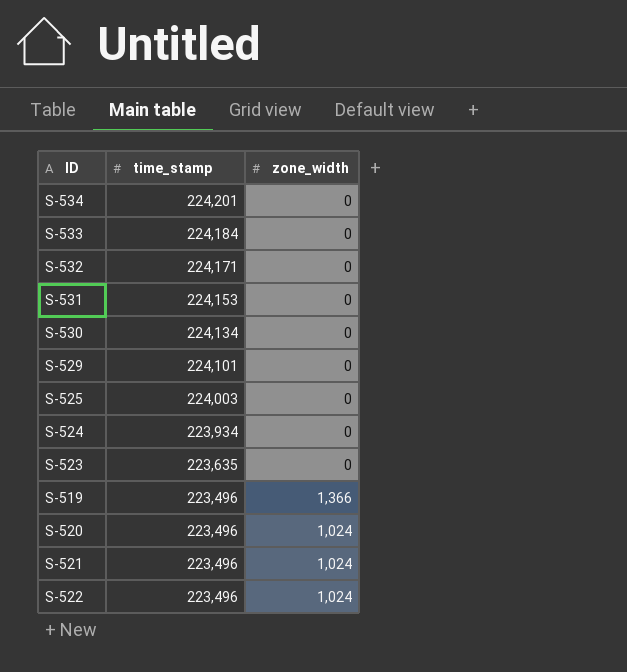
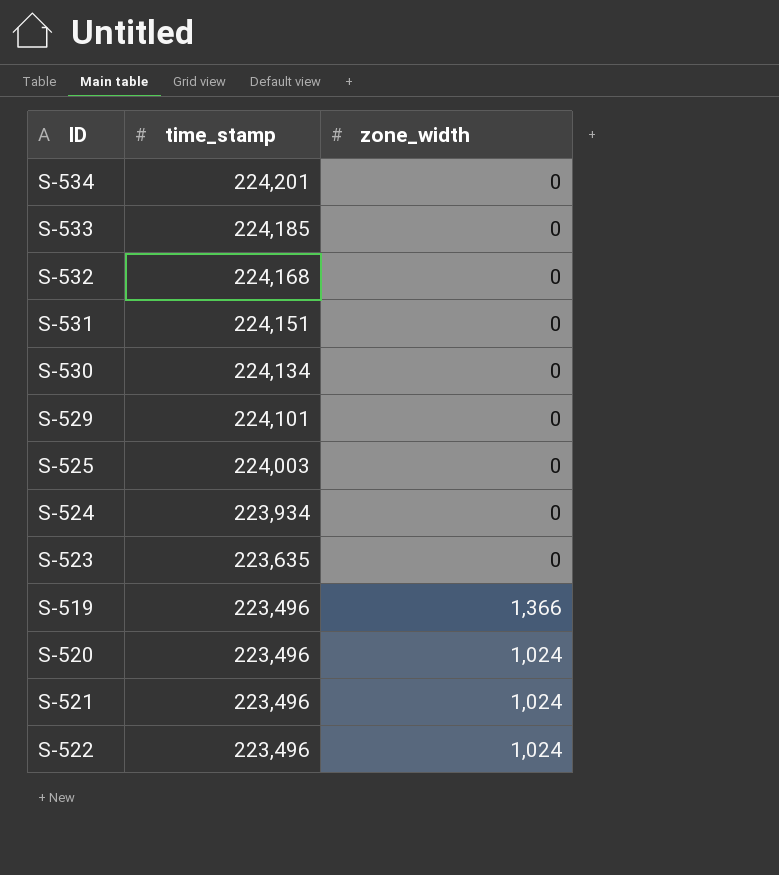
S-533 | time_stamp: 224,184 -> 224,185
S-532 | time_stamp: 224,171 -> 224,168
S-531 | time_stamp: 224,153 -> 224,151

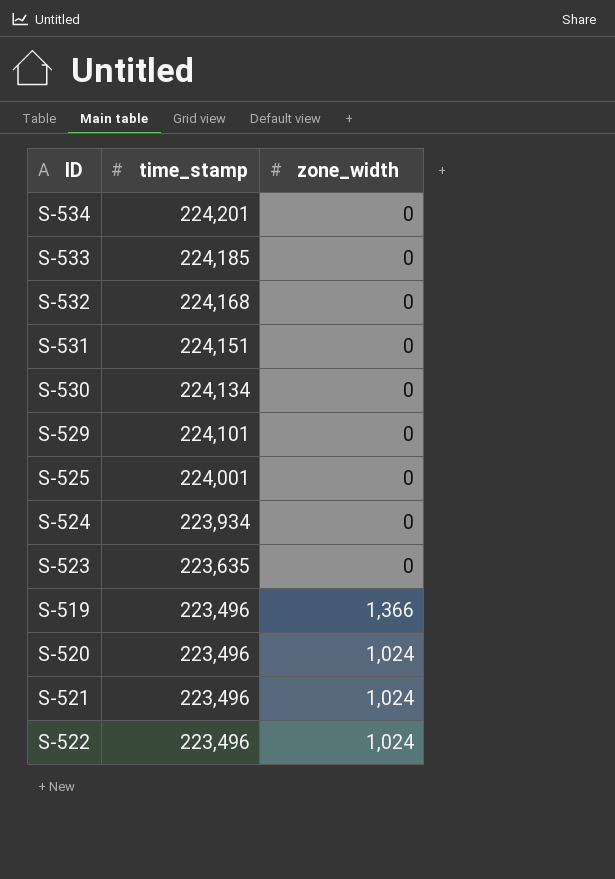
S-525 | time_stamp: 224,003 -> 224,001

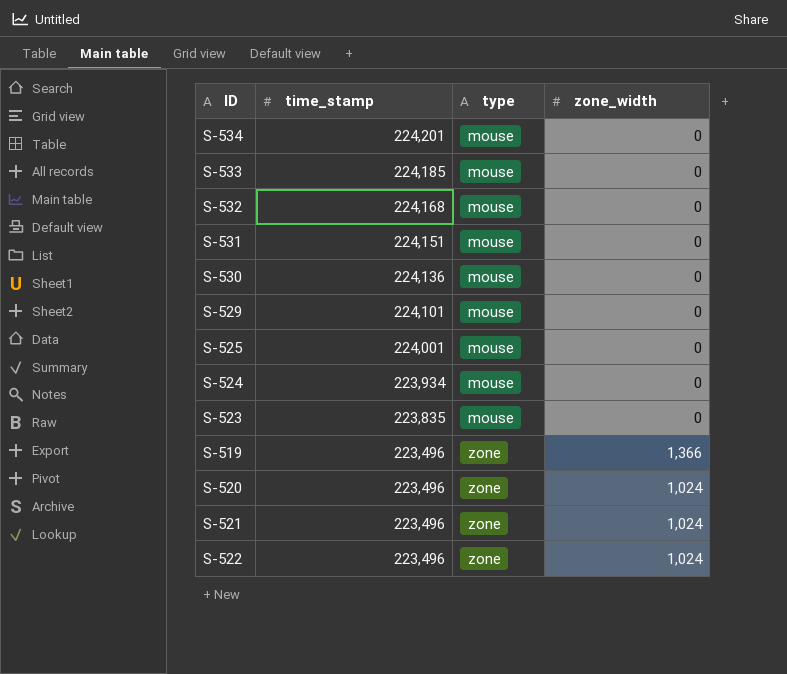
column type | position: none -> 3
S-530 | time_stamp: 224,134 -> 224,136
S-523 | time_stamp: 223,635 -> 223,835

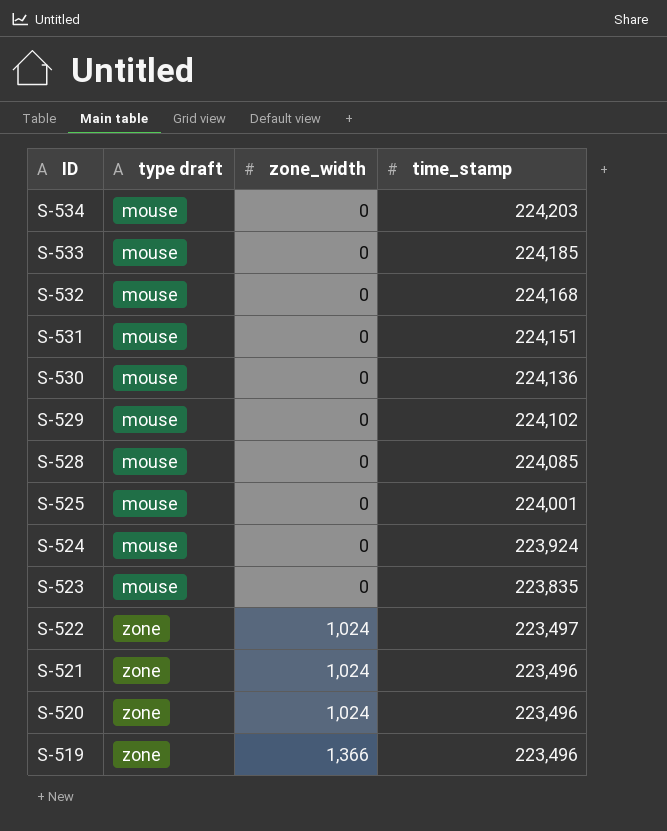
row order: time_stamp descending -> ID descending
column name: type -> type draft
column time_stamp | position: 2 -> 4
S-534 | time_stamp: 224,201 -> 224,203
S-529 | time_stamp: 224,101 -> 224,102
row S-528: none -> mouse | 0 | 224,085
S-524 | time_stamp: 223,934 -> 223,924
S-522 | time_stamp: 223,496 -> 223,497

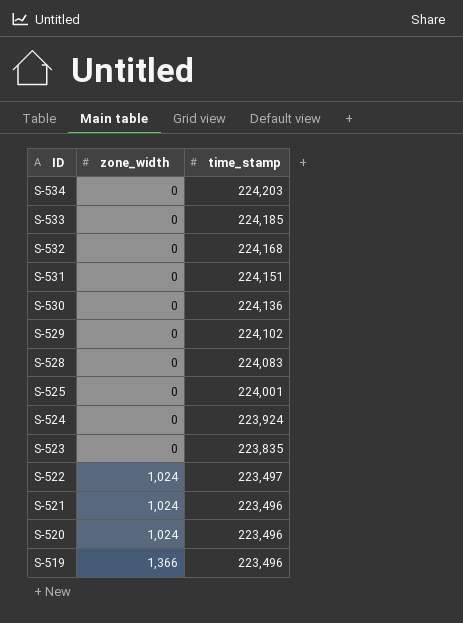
column type draft | position: 2 -> none
S-528 | time_stamp: 224,085 -> 224,083

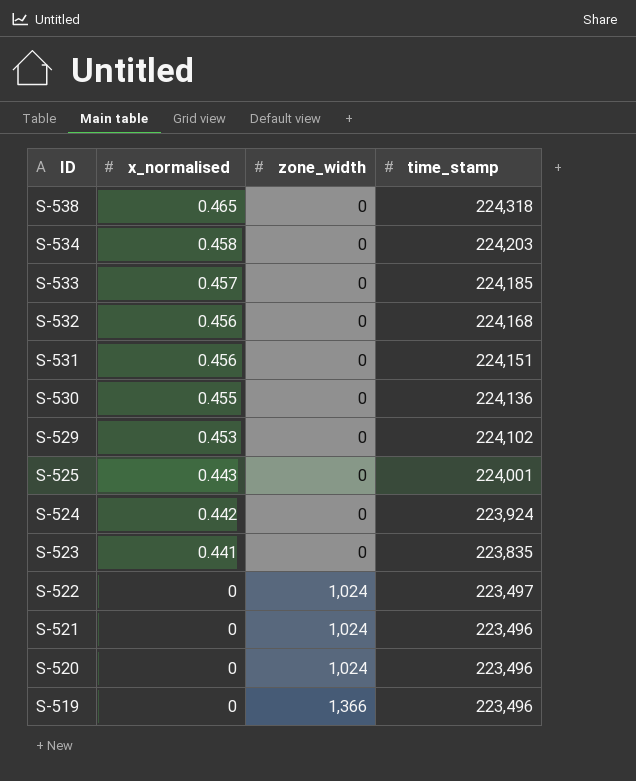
column x_normalised | position: none -> 2
row S-528: 0 | 224,083 -> none
row S-538: none -> 0.465 | 0 | 224,318

